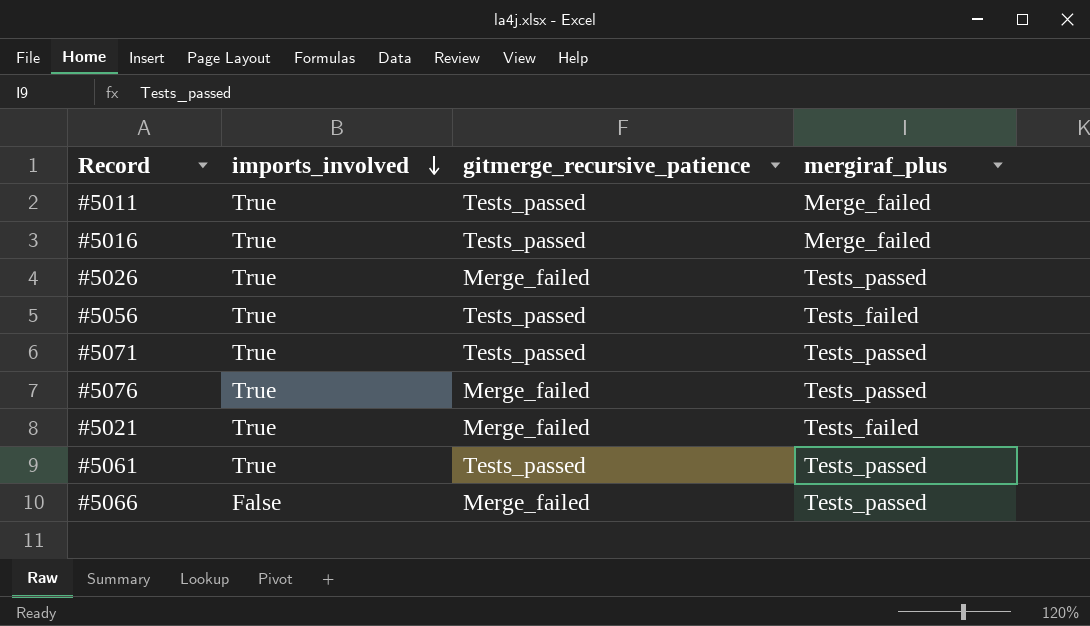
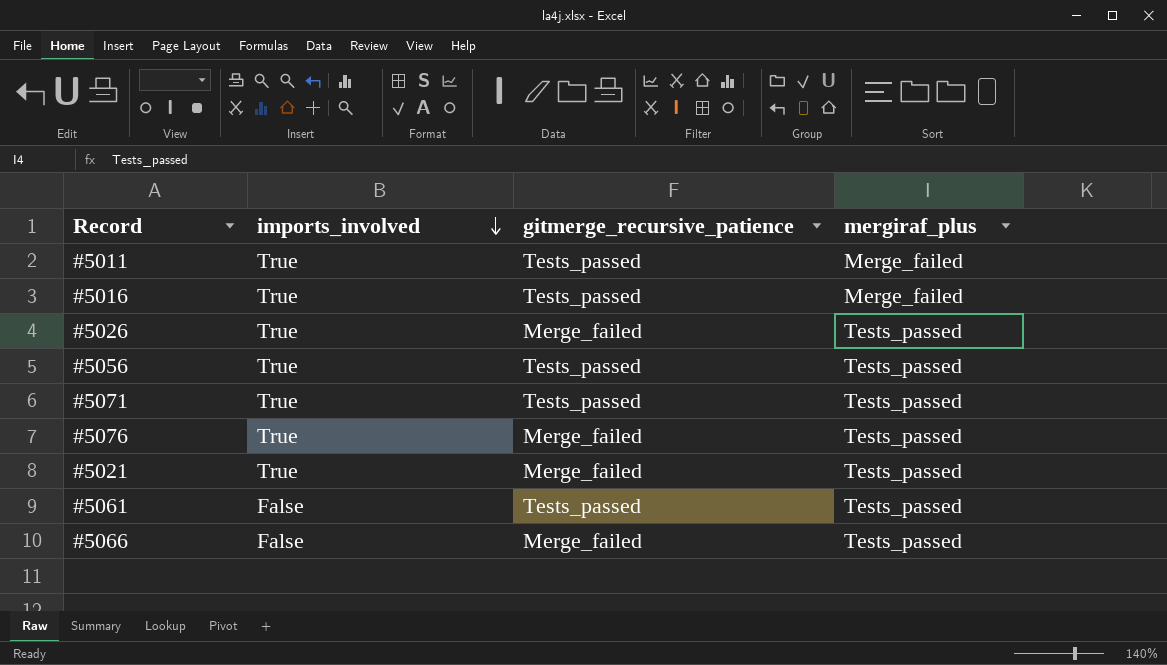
#5056 | mergiraf_plus: Tests_failed -> Tests_passed
#5021 | mergiraf_plus: Tests_failed -> Tests_passed
#5061 | imports_involved: True -> False

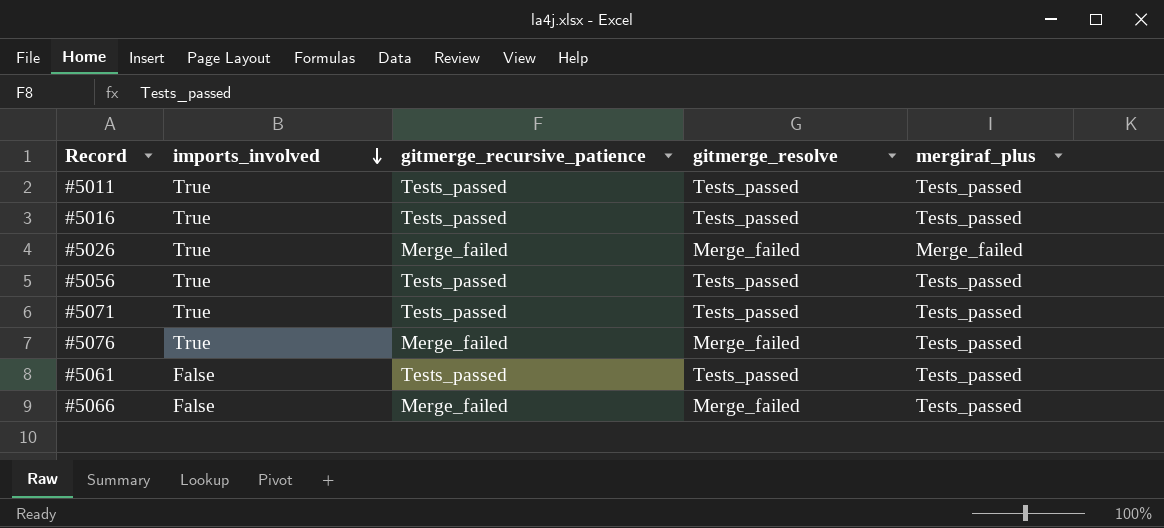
column gitmerge_resolve | position: none -> 4
row #5021: True | Merge_failed | Tests_passed -> none
#5011 | mergiraf_plus: Merge_failed -> Tests_passed
#5016 | mergiraf_plus: Merge_failed -> Tests_passed
#5026 | mergiraf_plus: Tests_passed -> Merge_failed

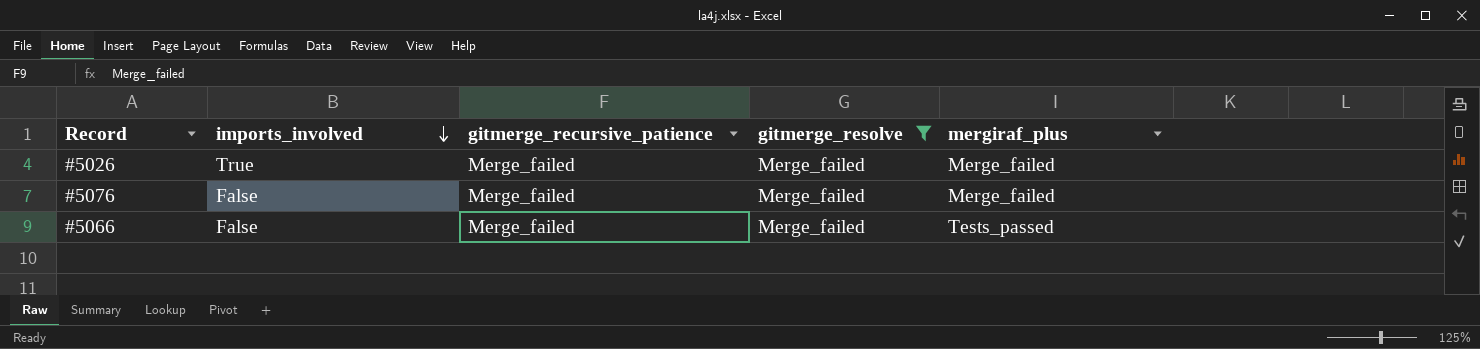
filter: none -> gitmerge_resolve = Merge_failed
#5076 | imports_involved: True -> False
#5076 | mergiraf_plus: Tests_passed -> Merge_failed

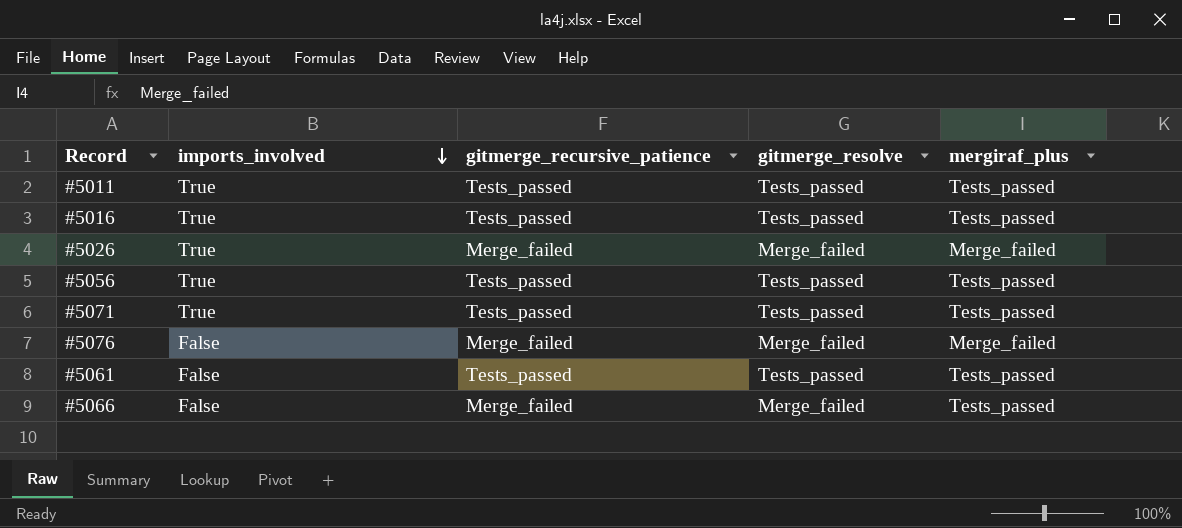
filter: gitmerge_resolve = Merge_failed -> none

